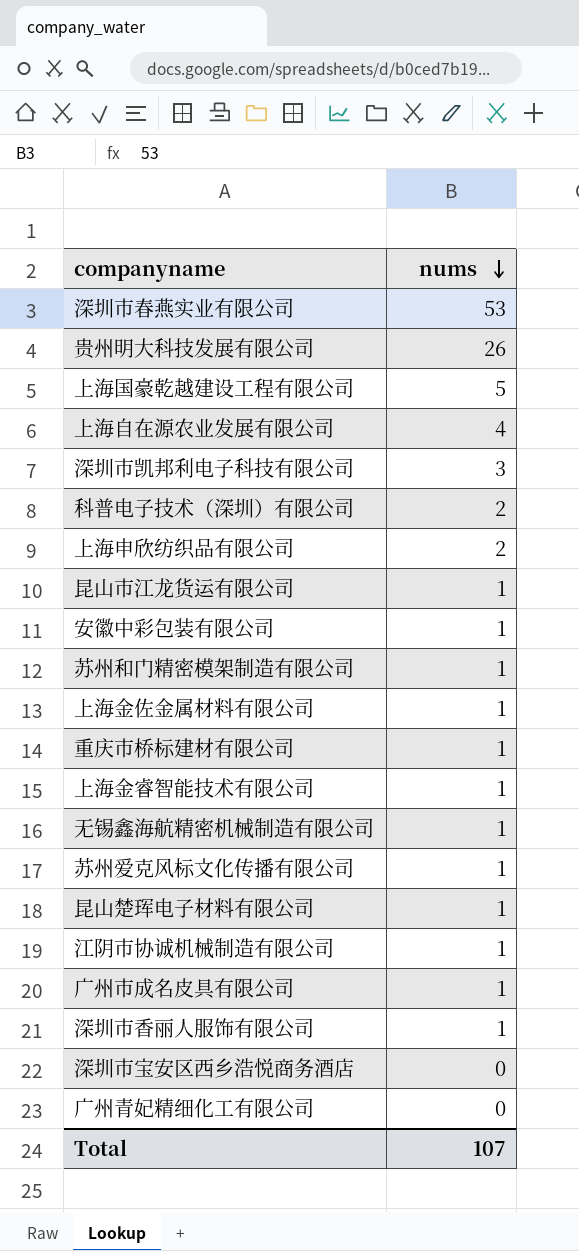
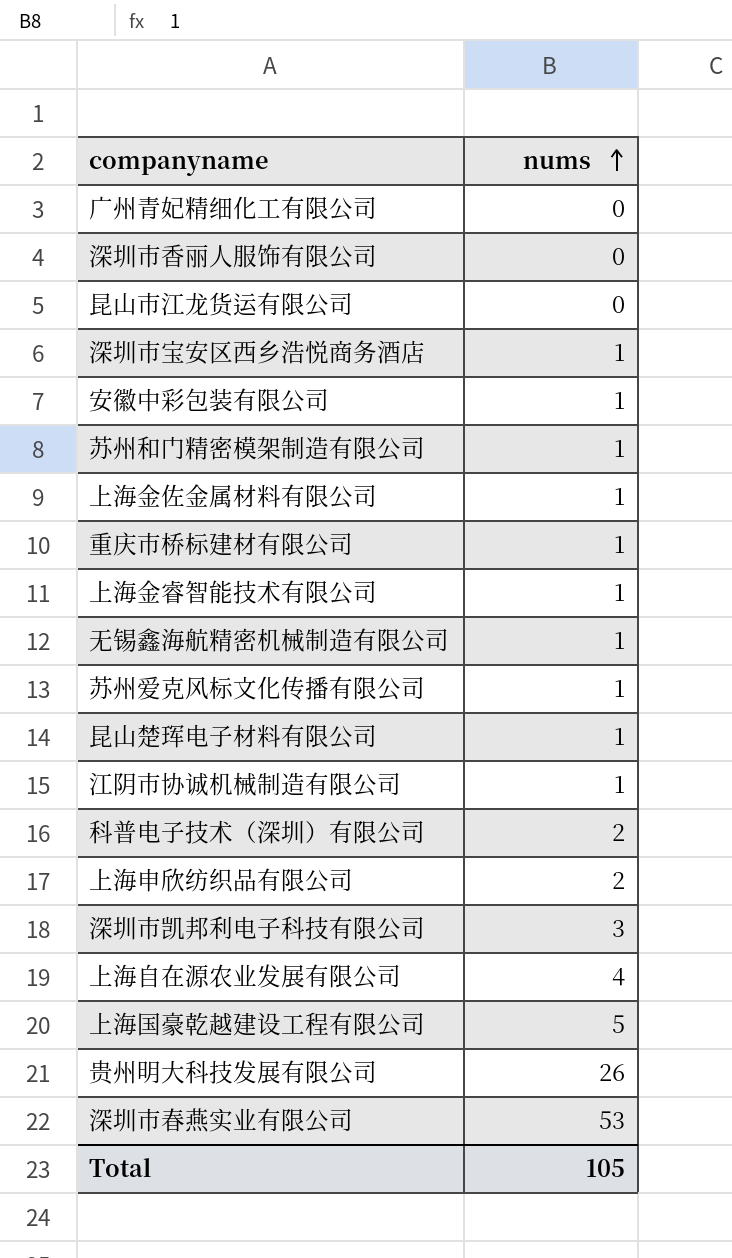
row order: nums descending -> nums ascending
row 广州市成名皮具有限公司: 1 -> none
深圳市香丽人服饰有限公司 | nums: 1 -> 0
昆山市江龙货运有限公司 | nums: 1 -> 0
深圳市宝安区西乡浩悦商务酒店 | nums: 0 -> 1
Total | nums: 107 -> 105

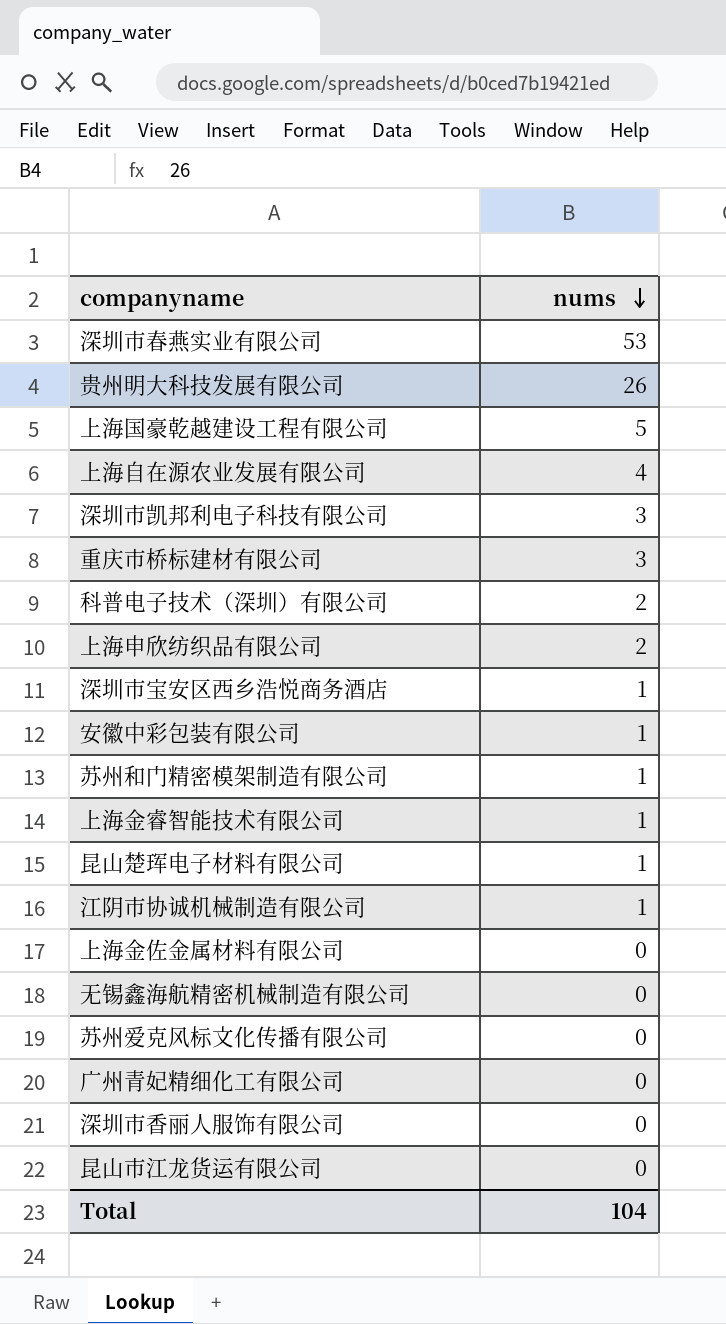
row order: nums ascending -> nums descending
重庆市桥标建材有限公司 | nums: 1 -> 3
上海金佐金属材料有限公司 | nums: 1 -> 0
无锡鑫海航精密机械制造有限公司 | nums: 1 -> 0
苏州爱克风标文化传播有限公司 | nums: 1 -> 0
Total | nums: 105 -> 104

